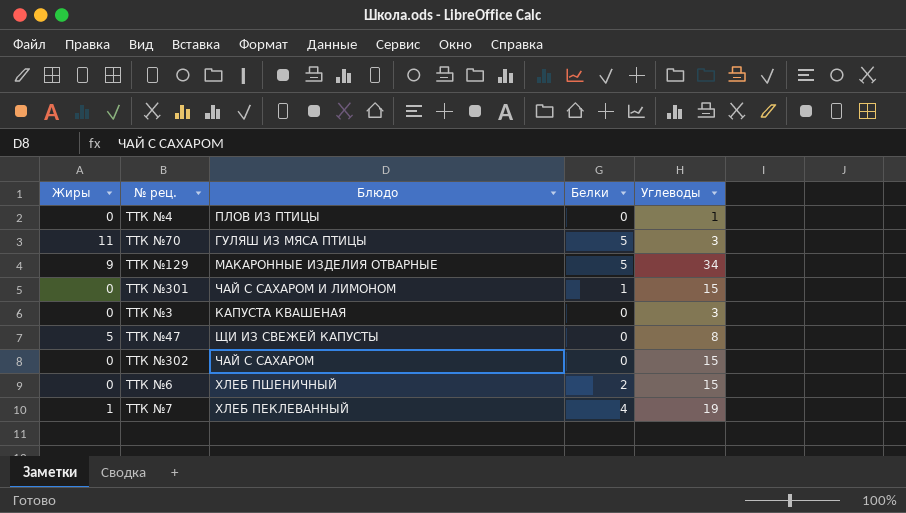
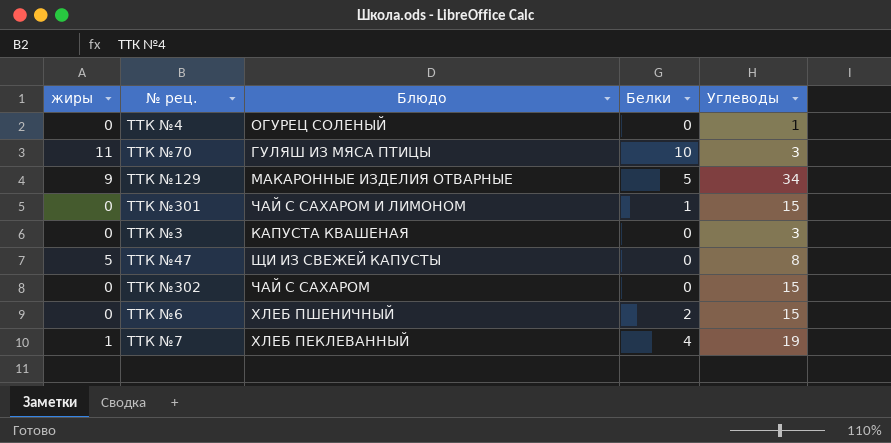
column name: Жиры -> жиры
ТТК №4 | Блюдо: ПЛОВ ИЗ ПТИЦЫ -> ОГУРЕЦ СОЛЕНЫЙ
ТТК №70 | Белки: 5 -> 10

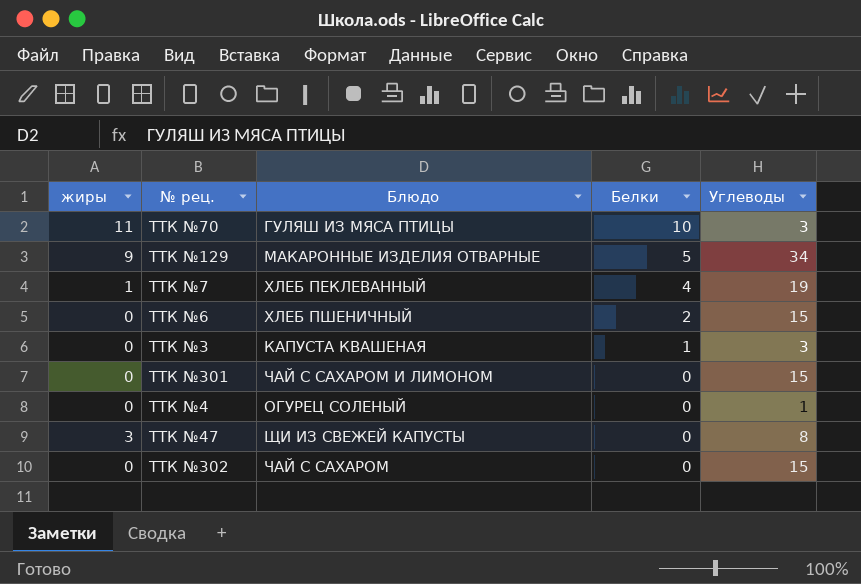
row order: none -> Белки descending
ТТК №3 | Белки: 0 -> 1
ТТК №301 | Белки: 1 -> 0
ТТК №47 | жиры: 5 -> 3

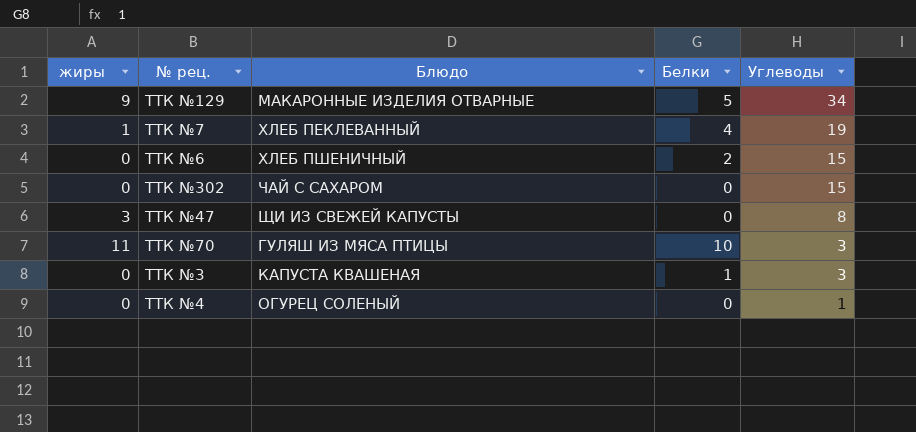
row order: Белки descending -> Углеводы descending
row ТТК №301: 0 | ЧАЙ С САХАРОМ И ЛИМОНОМ | 0 | 15 -> none

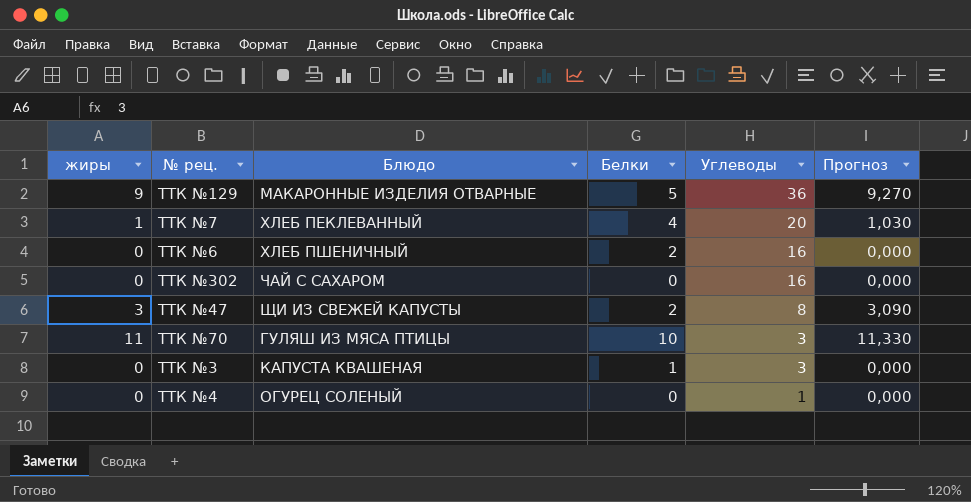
column Прогноз | formula: none -> [жиры] * 1,03
ТТК №129 | Углеводы: 34 -> 36
ТТК №7 | Углеводы: 19 -> 20
ТТК №6 | Углеводы: 15 -> 16
ТТК №302 | Углеводы: 15 -> 16
ТТК №47 | Белки: 0 -> 2

